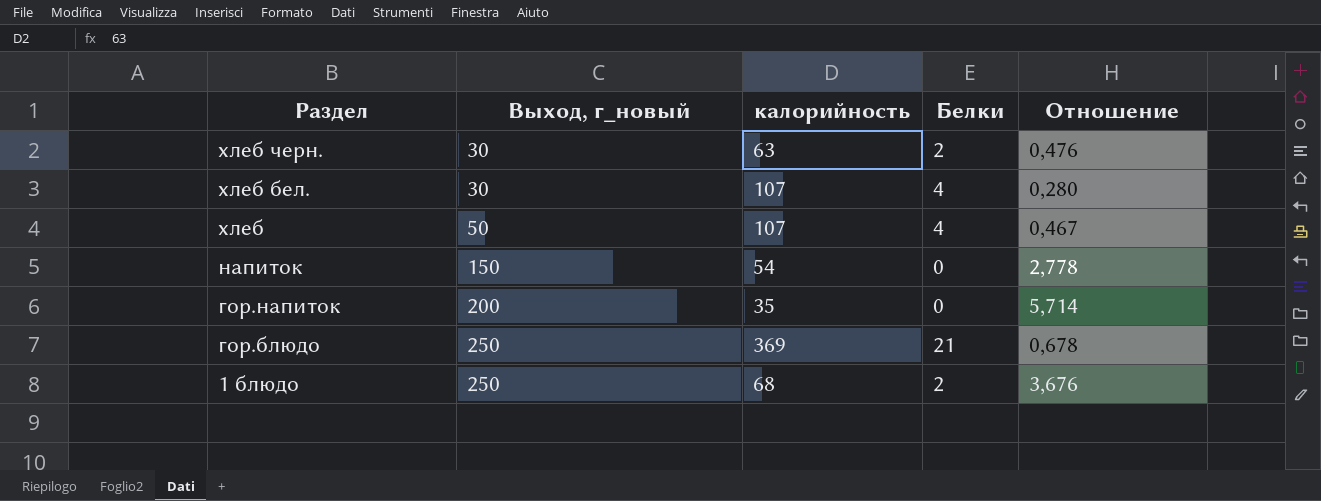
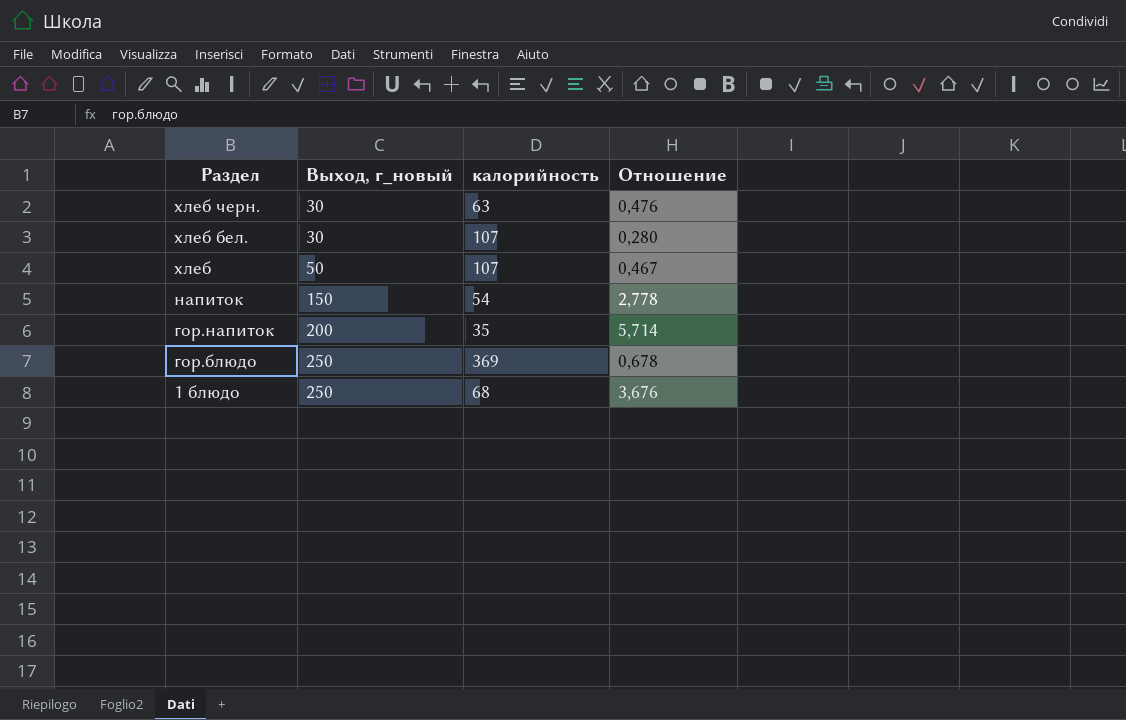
column Белки | position: 4 -> none

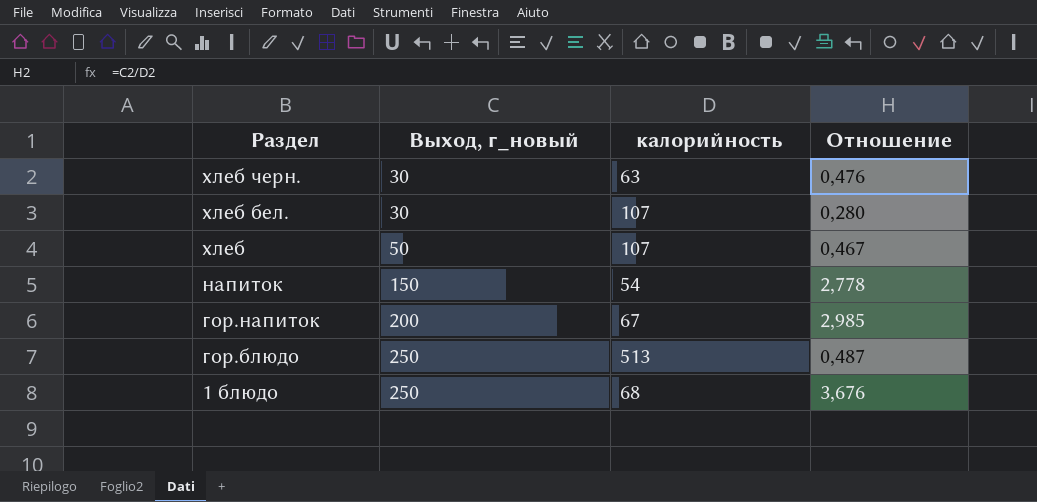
гор.напиток | калорийность: 35 -> 67
гор.напиток | Отношение: 5,714 -> 2,985
гор.блюдо | калорийность: 369 -> 513
гор.блюдо | Отношение: 0,678 -> 0,487

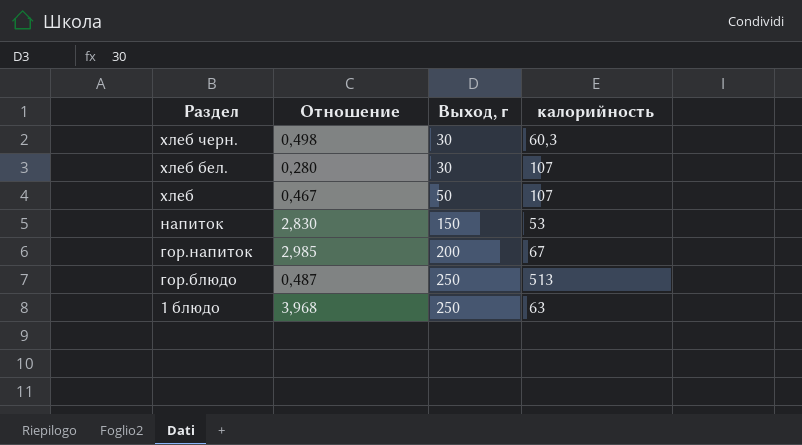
column Отношение | position: 4 -> 2
column name: Выход, г_новый -> Выход, г
хлеб черн. | Отношение: 0,476 -> 0,498
хлеб черн. | калорийность: 63 -> 60,3
напиток | Отношение: 2,778 -> 2,830
напиток | калорийность: 54 -> 53
1 блюдо | Отношение: 3,676 -> 3,968
1 блюдо | калорийность: 68 -> 63

